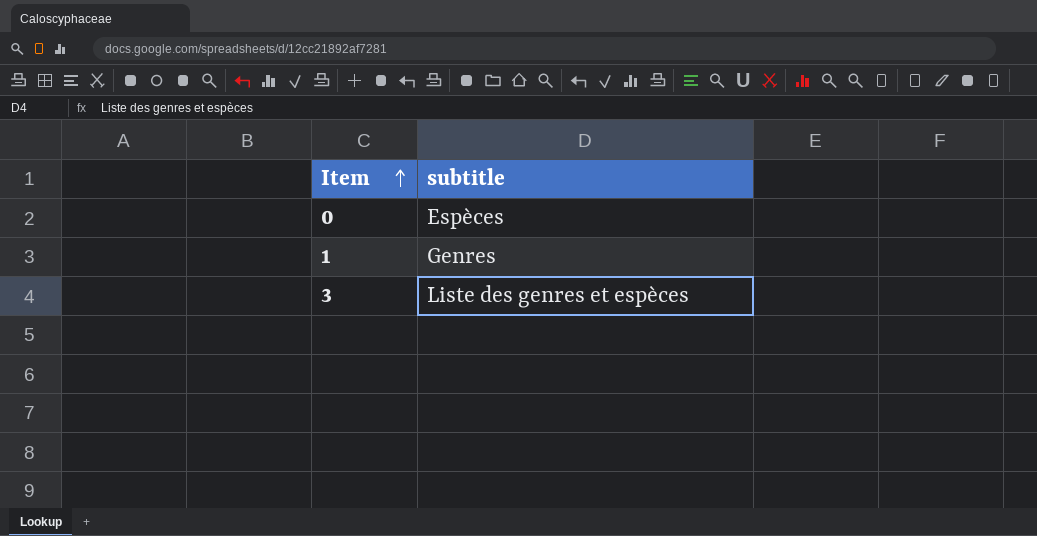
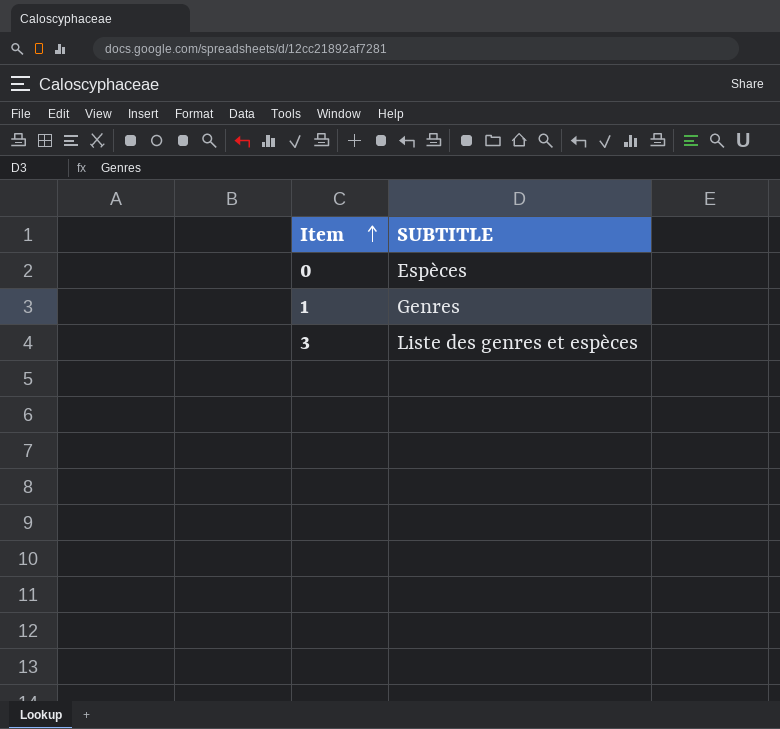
column name: subtitle -> SUBTITLE

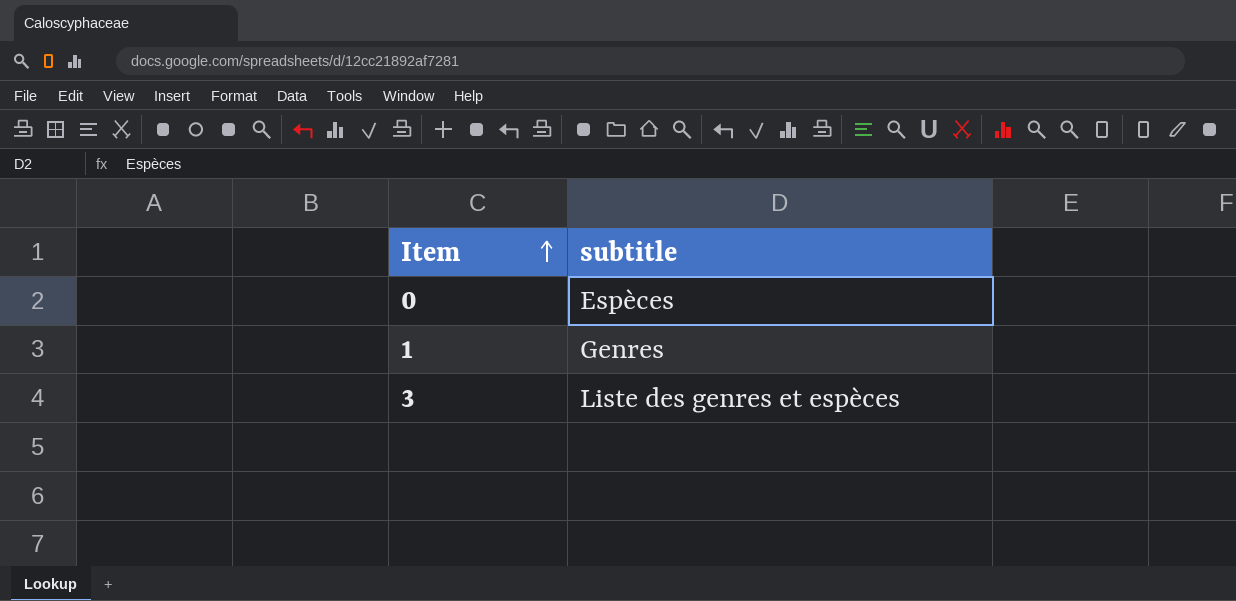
column name: SUBTITLE -> subtitle

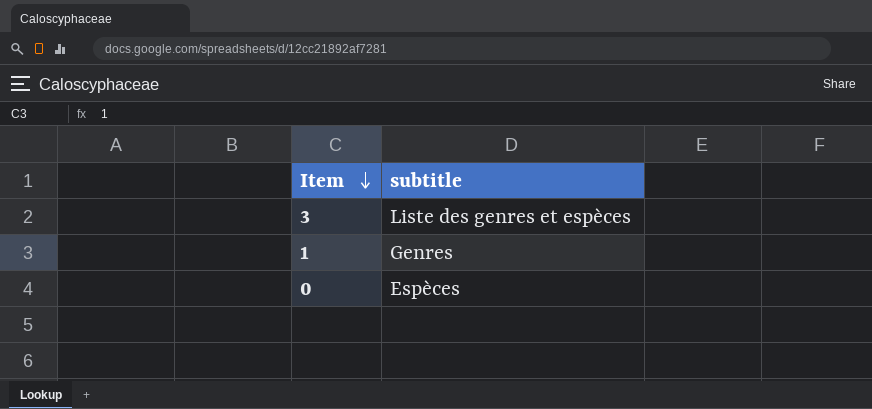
row order: Item ascending -> Item descending

